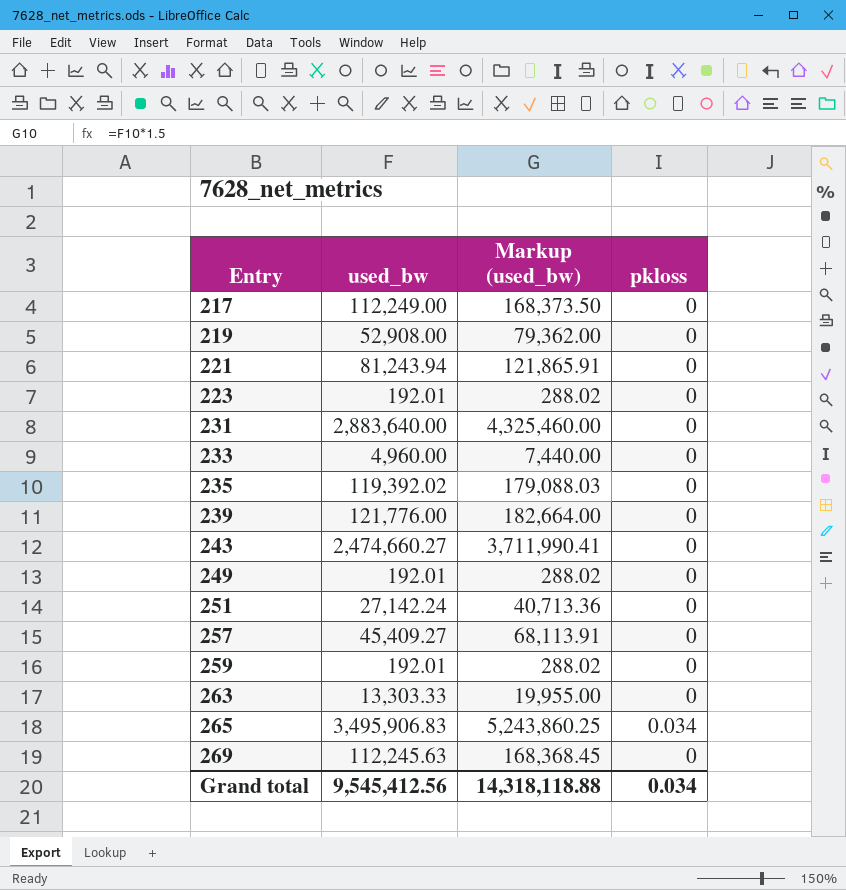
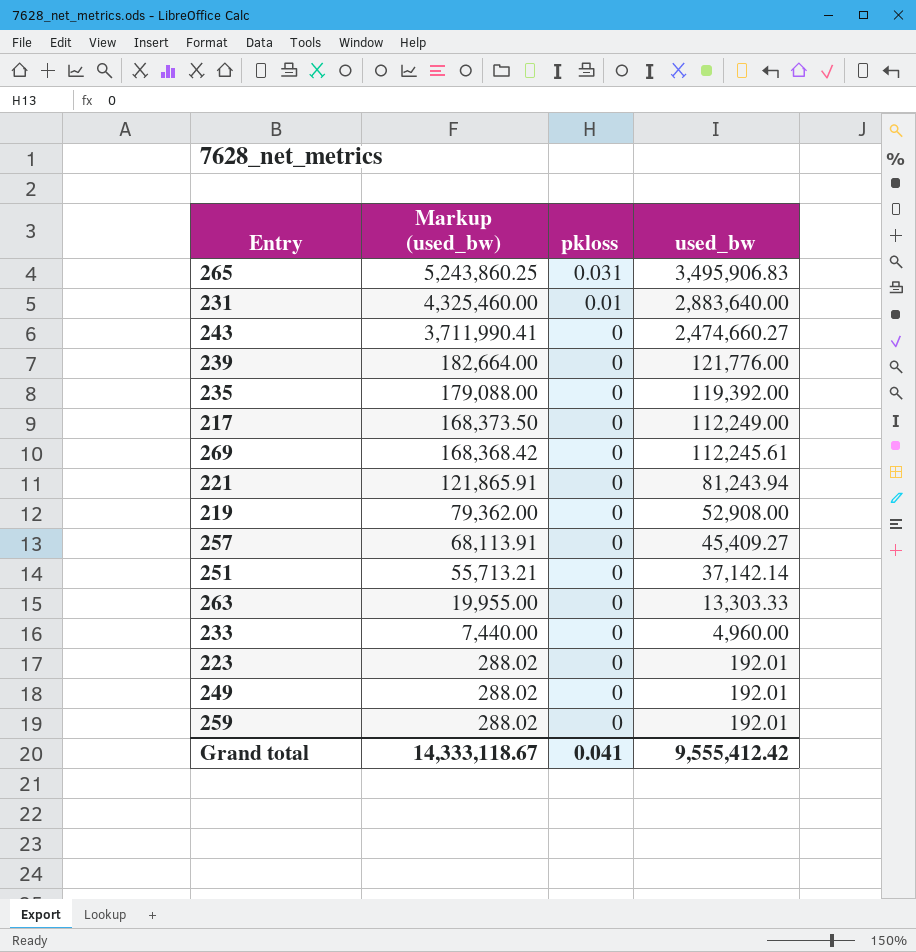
row order: Entry ascending -> Markup (used_bw) descending
column used_bw | position: 2 -> 4
265 | pkloss: 0.034 -> 0.031
231 | pkloss: 0 -> 0.01
235 | Markup (used_bw): 179,088.03 -> 179,088.00
235 | used_bw: 119,392.02 -> 119,392.00
269 | Markup (used_bw): 168,368.45 -> 168,368.42
269 | used_bw: 112,245.63 -> 112,245.61
251 | Markup (used_bw): 40,713.36 -> 55,713.21
251 | used_bw: 27,142.24 -> 37,142.14
Grand total | Markup (used_bw): 14,318,118.88 -> 14,333,118.67
Grand total | pkloss: 0.034 -> 0.041
Grand total | used_bw: 9,545,412.56 -> 9,555,412.42

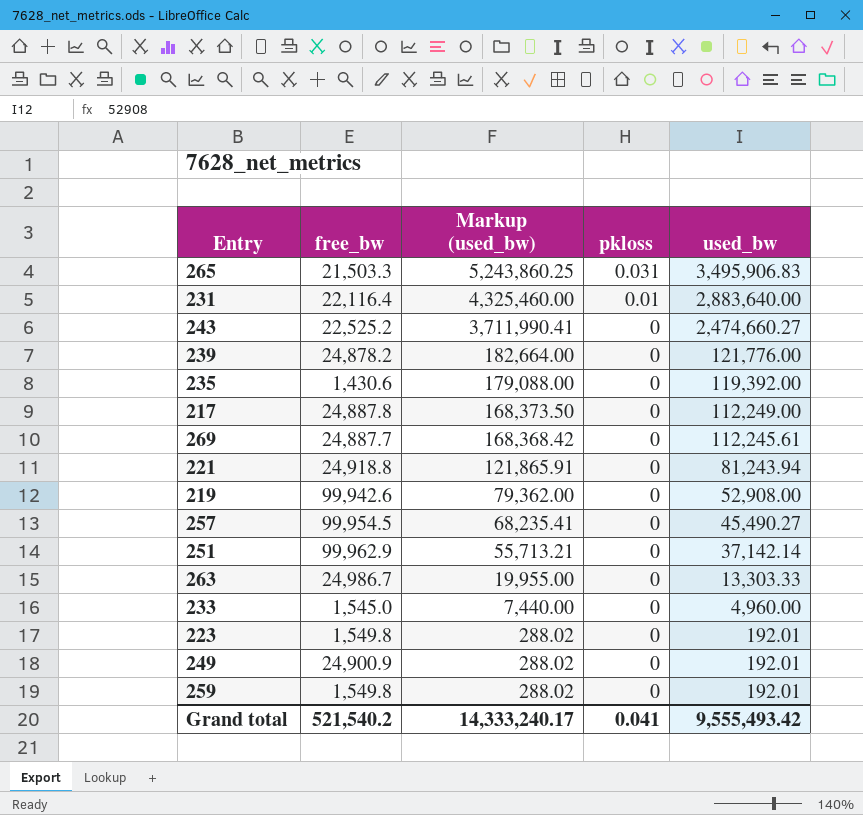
column free_bw | position: none -> 2
257 | Markup (used_bw): 68,113.91 -> 68,235.41
257 | used_bw: 45,409.27 -> 45,490.27
Grand total | Markup (used_bw): 14,333,118.67 -> 14,333,240.17
Grand total | used_bw: 9,555,412.42 -> 9,555,493.42

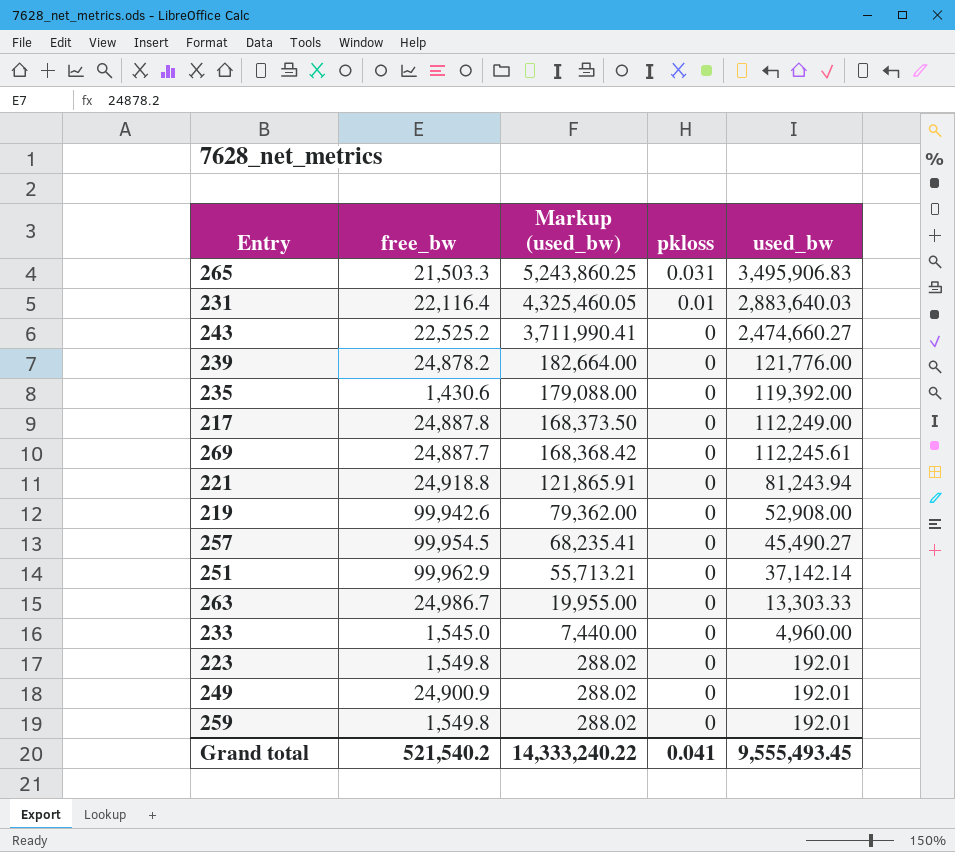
231 | Markup (used_bw): 4,325,460.00 -> 4,325,460.05
231 | used_bw: 2,883,640.00 -> 2,883,640.03
Grand total | Markup (used_bw): 14,333,240.17 -> 14,333,240.22
Grand total | used_bw: 9,555,493.42 -> 9,555,493.45

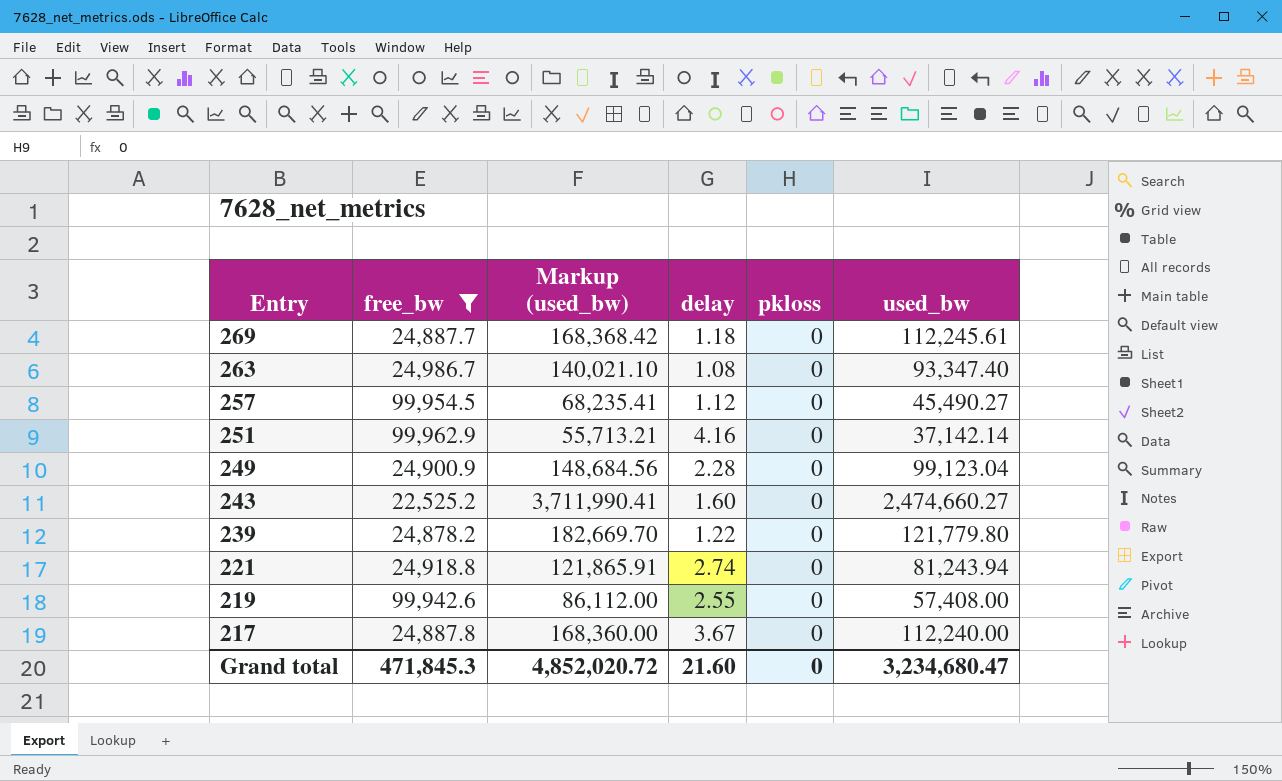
filter: none -> free_bw >= 22,525.2
row order: Markup (used_bw) descending -> Entry descending
column delay | position: none -> 4
263 | Markup (used_bw): 19,955.00 -> 140,021.10
263 | used_bw: 13,303.33 -> 93,347.40
249 | Markup (used_bw): 288.02 -> 148,684.56
249 | used_bw: 192.01 -> 99,123.04
239 | Markup (used_bw): 182,664.00 -> 182,669.70
239 | used_bw: 121,776.00 -> 121,779.80
219 | Markup (used_bw): 79,362.00 -> 86,112.00
219 | used_bw: 52,908.00 -> 57,408.00
217 | Markup (used_bw): 168,373.50 -> 168,360.00
217 | used_bw: 112,249.00 -> 112,240.00
Grand total | free_bw: 521,540.2 -> 471,845.3
Grand total | Markup (used_bw): 14,333,240.22 -> 4,852,020.72
Grand total | pkloss: 0.041 -> 0
Grand total | used_bw: 9,555,493.45 -> 3,234,680.47

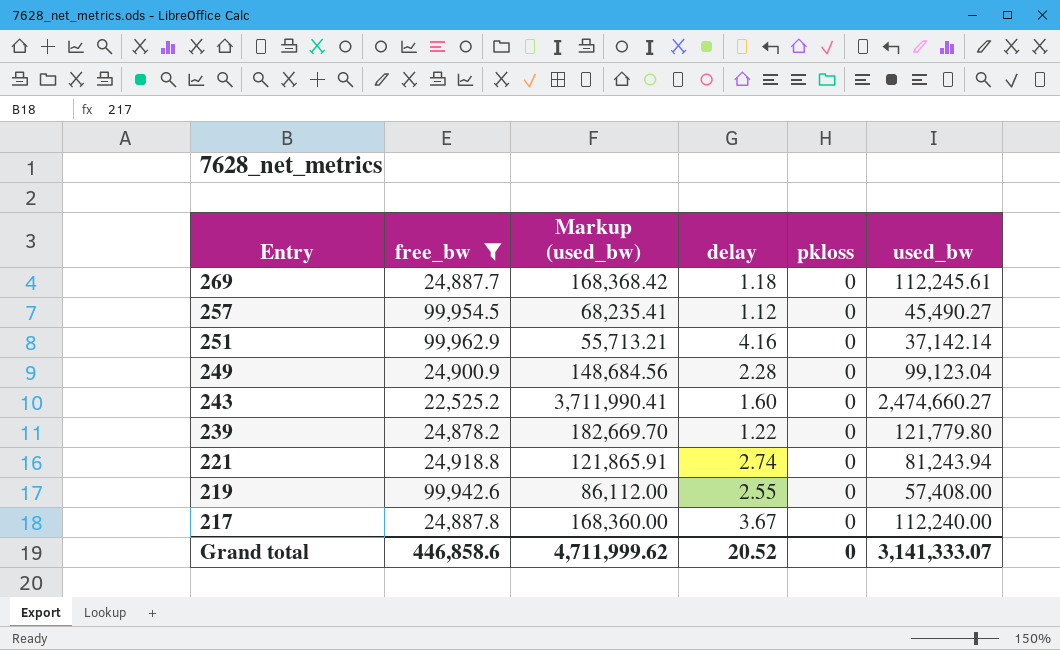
row 263: 24,986.7 | 140,021.10 | 1.08 | 0 | 93,347.40 -> none
Grand total | free_bw: 471,845.3 -> 446,858.6
Grand total | Markup (used_bw): 4,852,020.72 -> 4,711,999.62
Grand total | delay: 21.60 -> 20.52
Grand total | used_bw: 3,234,680.47 -> 3,141,333.07

